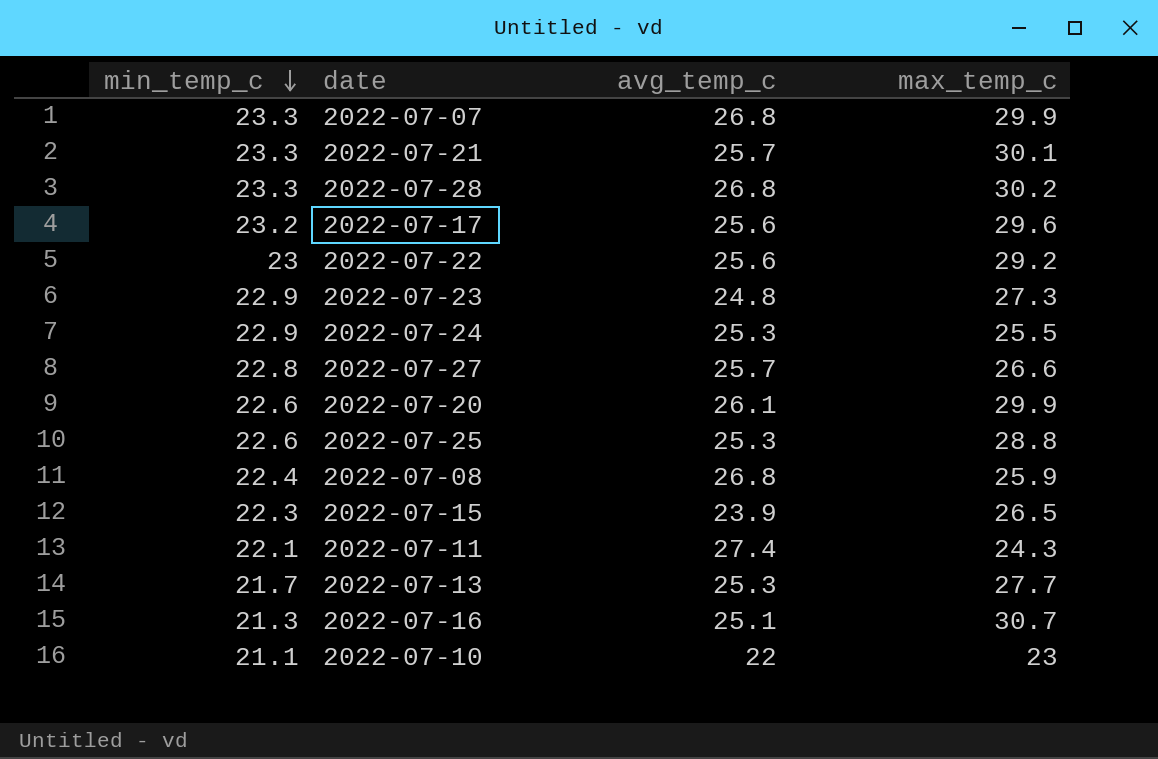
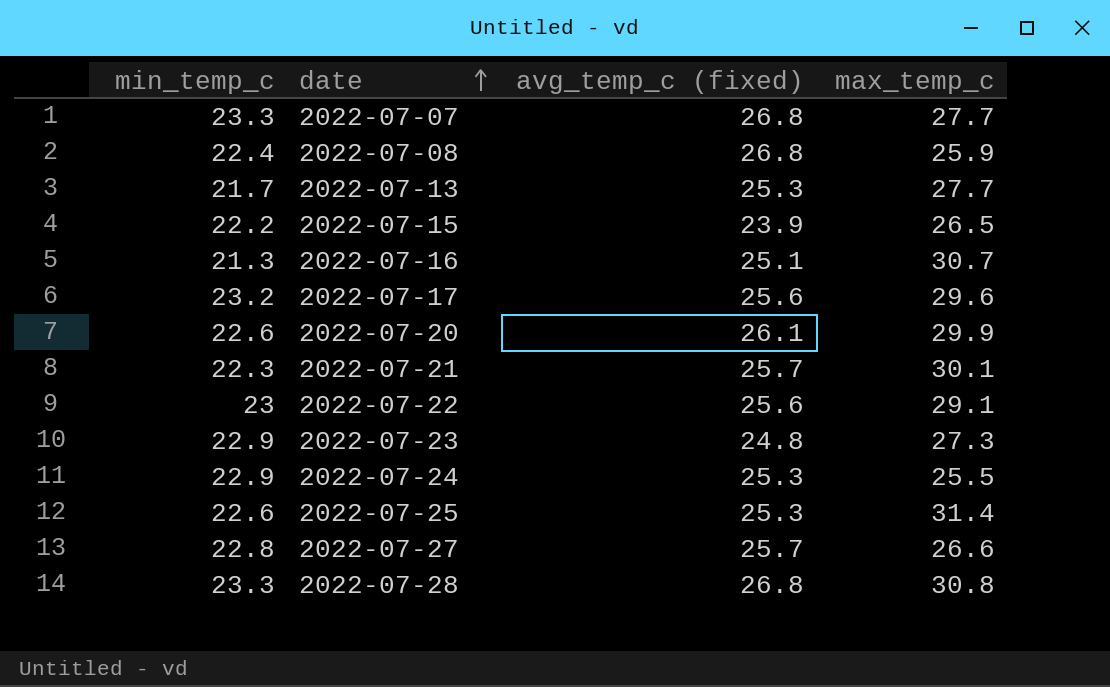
row order: min_temp_c descending -> date ascending
column name: avg_temp_c -> avg_temp_c (fixed)
row 2022-07-11: 22.1 | 27.4 | 24.3 -> none
row 2022-07-10: 21.1 | 22 | 23 -> none
2022-07-07 | max_temp_c: 29.9 -> 27.7
2022-07-15 | min_temp_c: 22.3 -> 22.2
2022-07-21 | min_temp_c: 23.3 -> 22.3
2022-07-22 | max_temp_c: 29.2 -> 29.1
2022-07-25 | max_temp_c: 28.8 -> 31.4
2022-07-28 | max_temp_c: 30.2 -> 30.8

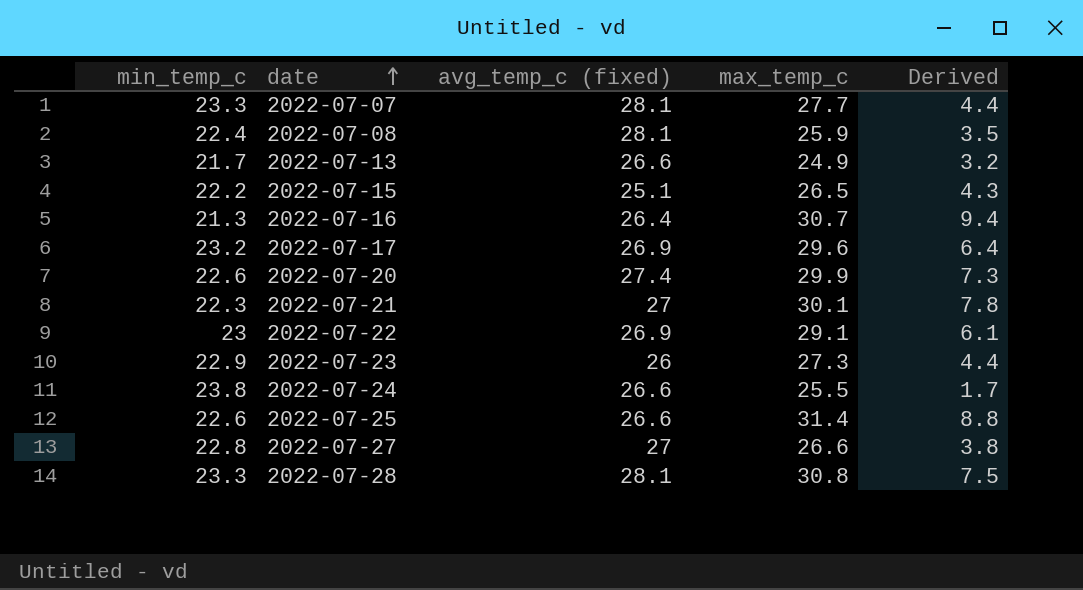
column Derived | formula: none -> [max_temp_c] - [min_temp_c]
2022-07-07 | avg_temp_c (fixed): 26.8 -> 28.1
2022-07-08 | avg_temp_c (fixed): 26.8 -> 28.1
2022-07-13 | avg_temp_c (fixed): 25.3 -> 26.6
2022-07-13 | max_temp_c: 27.7 -> 24.9
2022-07-15 | avg_temp_c (fixed): 23.9 -> 25.1
2022-07-16 | avg_temp_c (fixed): 25.1 -> 26.4
2022-07-17 | avg_temp_c (fixed): 25.6 -> 26.9
2022-07-20 | avg_temp_c (fixed): 26.1 -> 27.4
2022-07-21 | avg_temp_c (fixed): 25.7 -> 27
2022-07-22 | avg_temp_c (fixed): 25.6 -> 26.9
2022-07-23 | avg_temp_c (fixed): 24.8 -> 26
2022-07-24 | min_temp_c: 22.9 -> 23.8
2022-07-24 | avg_temp_c (fixed): 25.3 -> 26.6
2022-07-25 | avg_temp_c (fixed): 25.3 -> 26.6
2022-07-27 | avg_temp_c (fixed): 25.7 -> 27
2022-07-28 | avg_temp_c (fixed): 26.8 -> 28.1

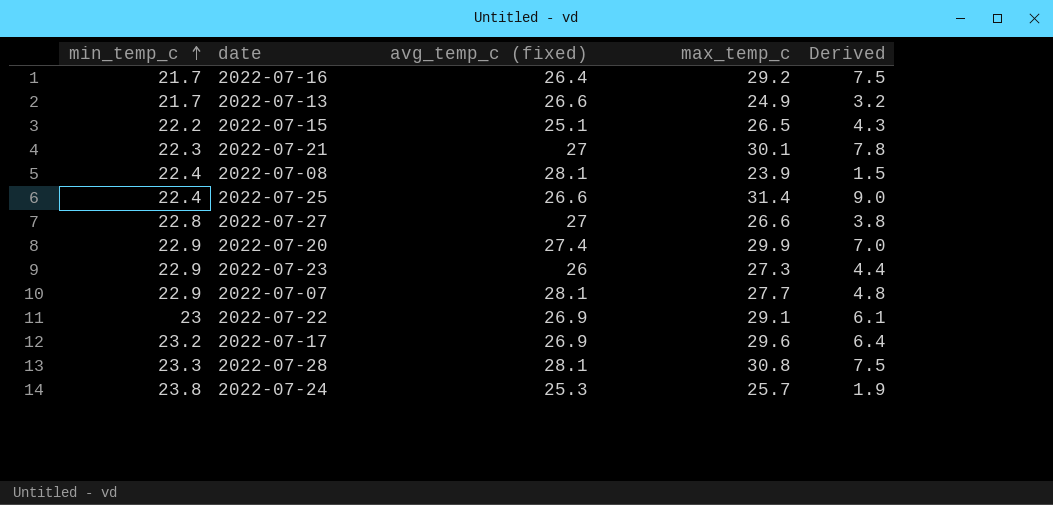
row order: date ascending -> min_temp_c ascending
2022-07-16 | min_temp_c: 21.3 -> 21.7
2022-07-16 | max_temp_c: 30.7 -> 29.2
2022-07-16 | Derived: 9.4 -> 7.5
2022-07-08 | max_temp_c: 25.9 -> 23.9
2022-07-08 | Derived: 3.5 -> 1.5
2022-07-25 | min_temp_c: 22.6 -> 22.4
2022-07-25 | Derived: 8.8 -> 9.0
2022-07-20 | min_temp_c: 22.6 -> 22.9
2022-07-20 | Derived: 7.3 -> 7.0
2022-07-07 | min_temp_c: 23.3 -> 22.9
2022-07-07 | Derived: 4.4 -> 4.8
2022-07-24 | avg_temp_c (fixed): 26.6 -> 25.3
2022-07-24 | max_temp_c: 25.5 -> 25.7
2022-07-24 | Derived: 1.7 -> 1.9

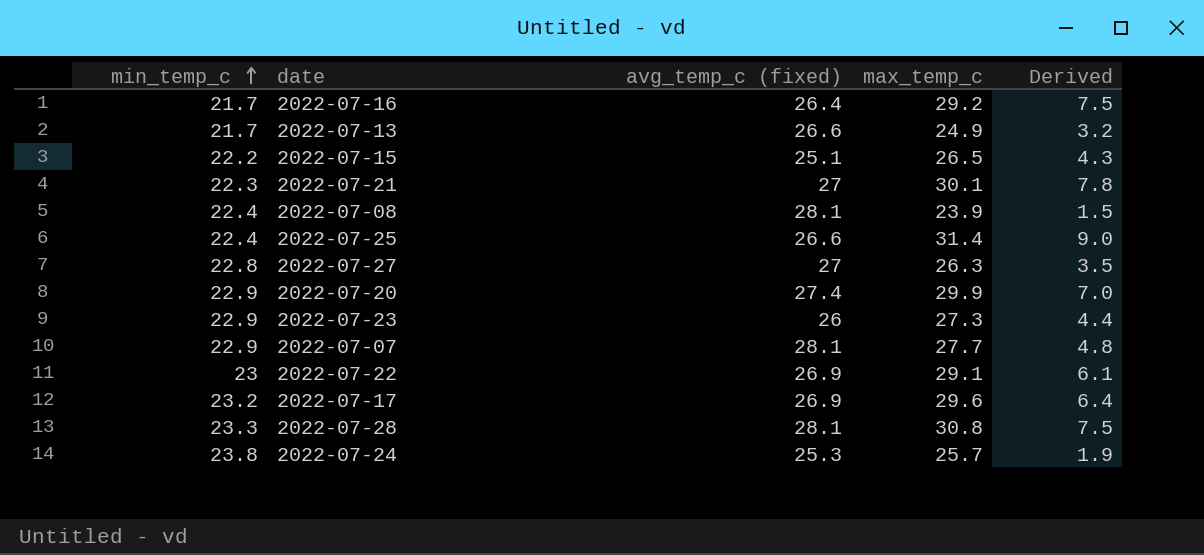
2022-07-27 | max_temp_c: 26.6 -> 26.3
2022-07-27 | Derived: 3.8 -> 3.5

